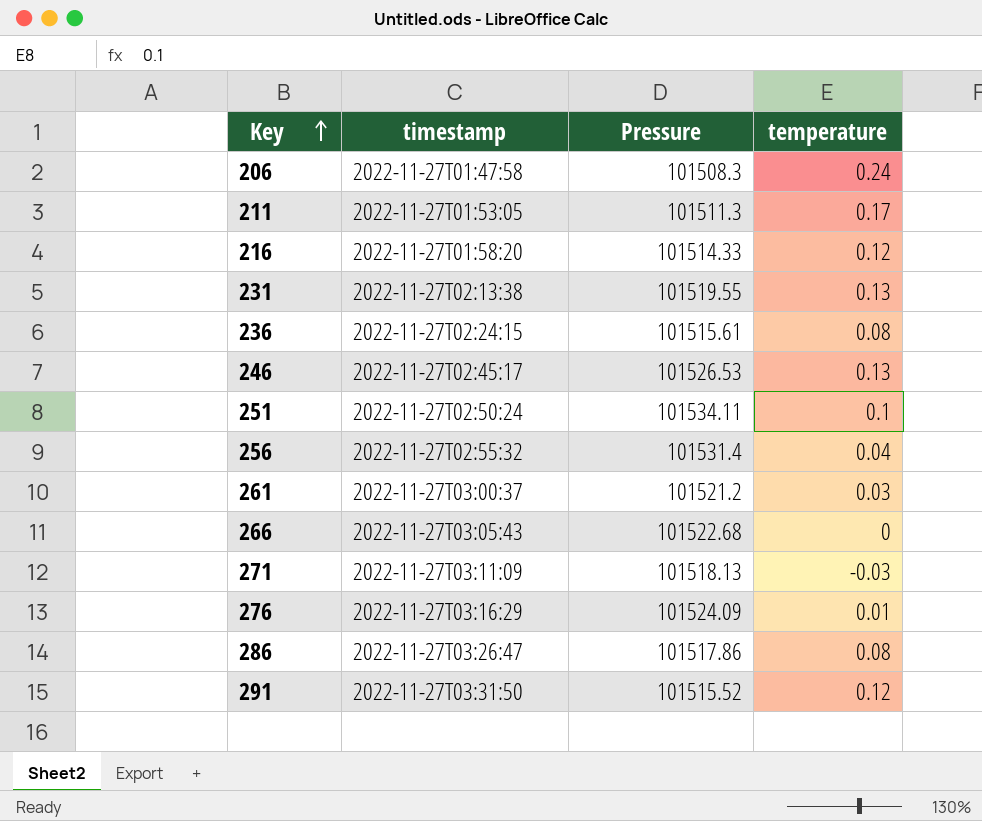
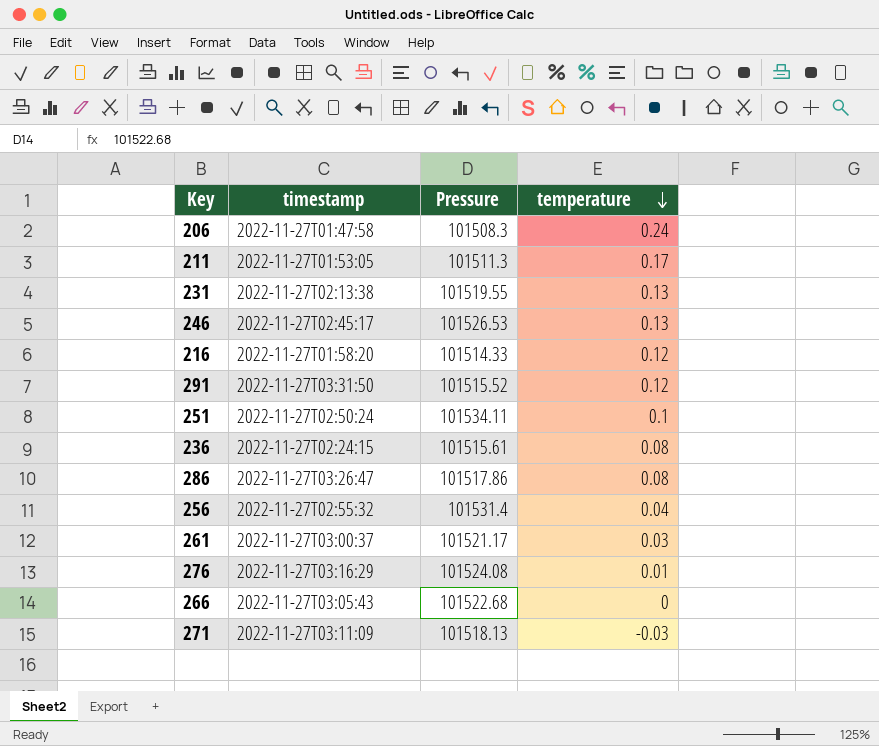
row order: Key ascending -> temperature descending
261 | Pressure: 101521.2 -> 101521.17
276 | Pressure: 101524.09 -> 101524.08

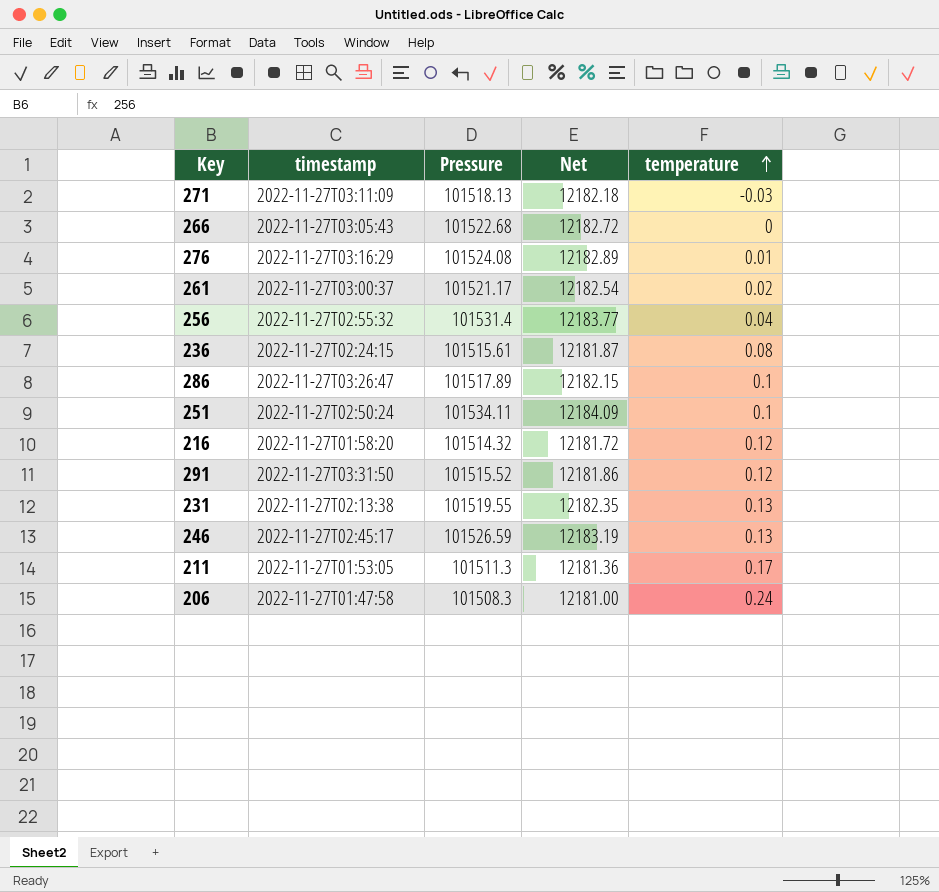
row order: temperature descending -> temperature ascending
column Net | formula: none -> [Pressure] * 0.12
261 | temperature: 0.03 -> 0.02
286 | Pressure: 101517.86 -> 101517.89
286 | temperature: 0.08 -> 0.1
216 | Pressure: 101514.33 -> 101514.32
246 | Pressure: 101526.53 -> 101526.59

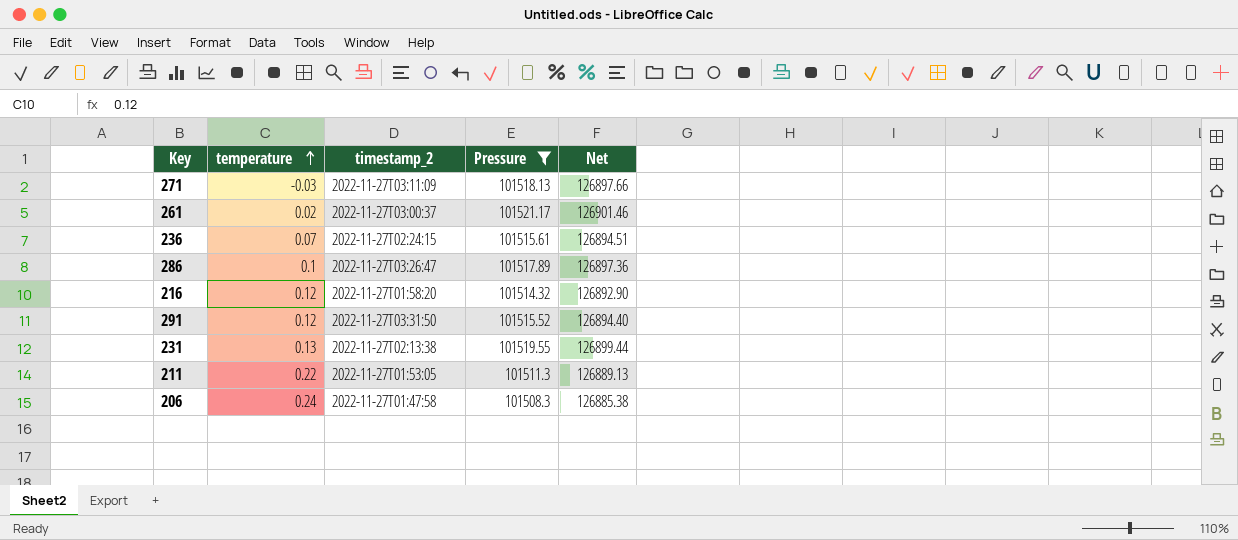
filter: none -> Pressure <= 101521.17
column temperature | position: 5 -> 2
column name: timestamp -> timestamp_2
column Net | formula: [Pressure] * 0.12 -> [Pressure] * 1.25
236 | temperature: 0.08 -> 0.07
211 | temperature: 0.17 -> 0.22

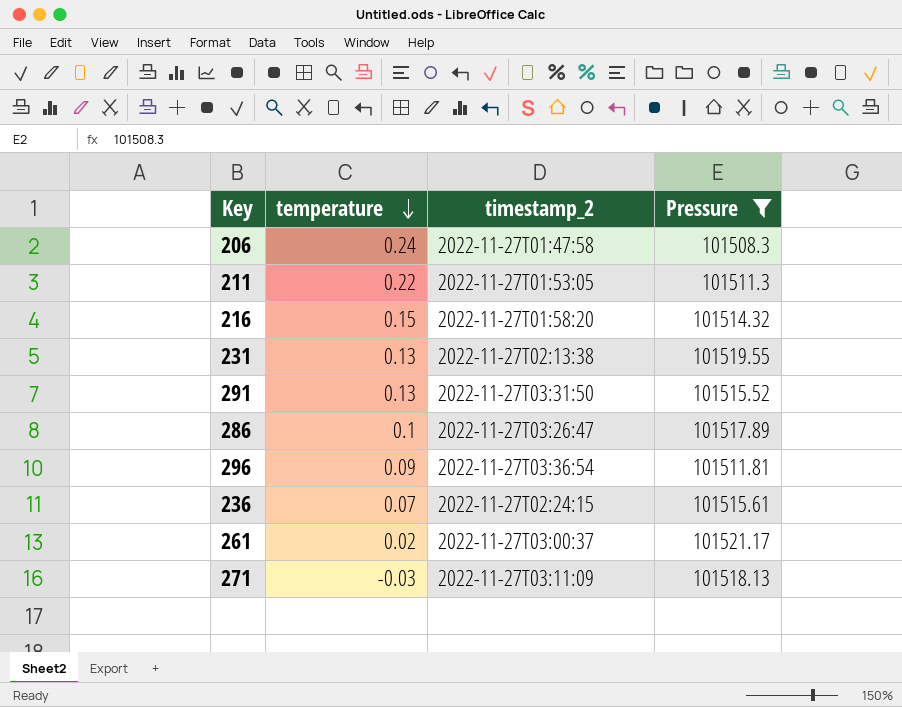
row order: temperature ascending -> temperature descending
column Net | formula: [Pressure] * 1.25 -> none
216 | temperature: 0.12 -> 0.15
291 | temperature: 0.12 -> 0.13
row 296: none -> 0.09 | 2022-11-27T03:36:54 | 101511.81

